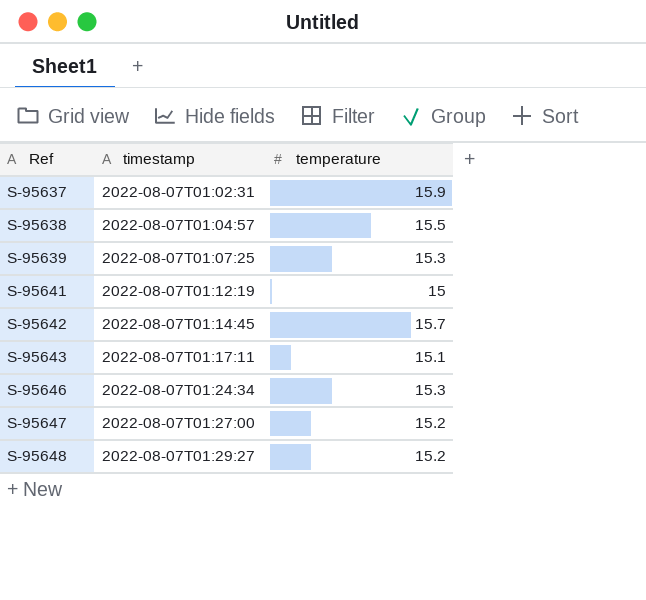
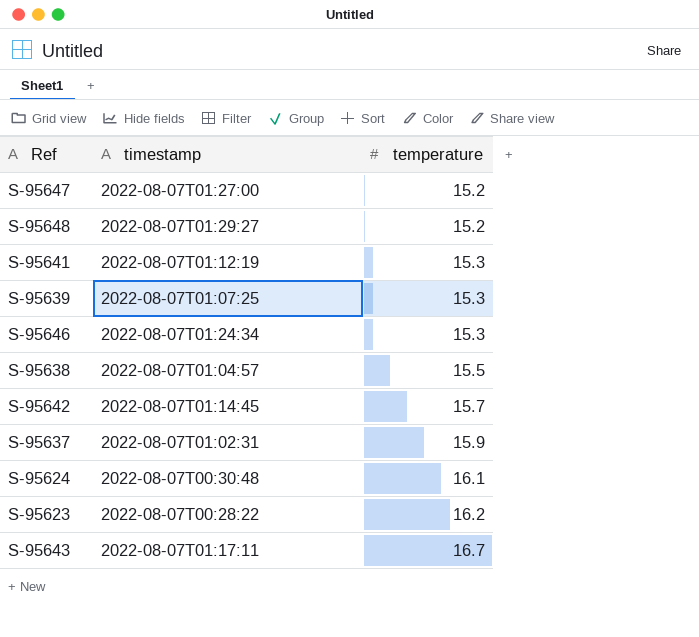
row order: Ref ascending -> temperature ascending
S-95641 | temperature: 15 -> 15.3
row S-95624: none -> 2022-08-07T00:30:48 | 16.1
row S-95623: none -> 2022-08-07T00:28:22 | 16.2
S-95643 | temperature: 15.1 -> 16.7

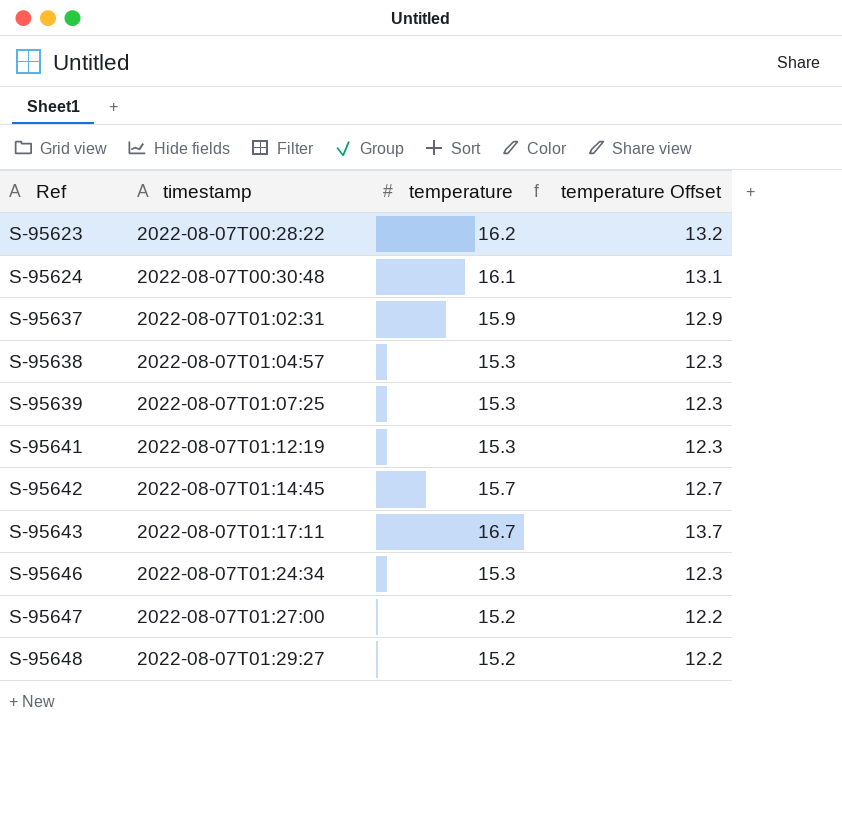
row order: temperature ascending -> Ref ascending
column temperature Offset | formula: none -> [temperature] - 3
S-95638 | temperature: 15.5 -> 15.3

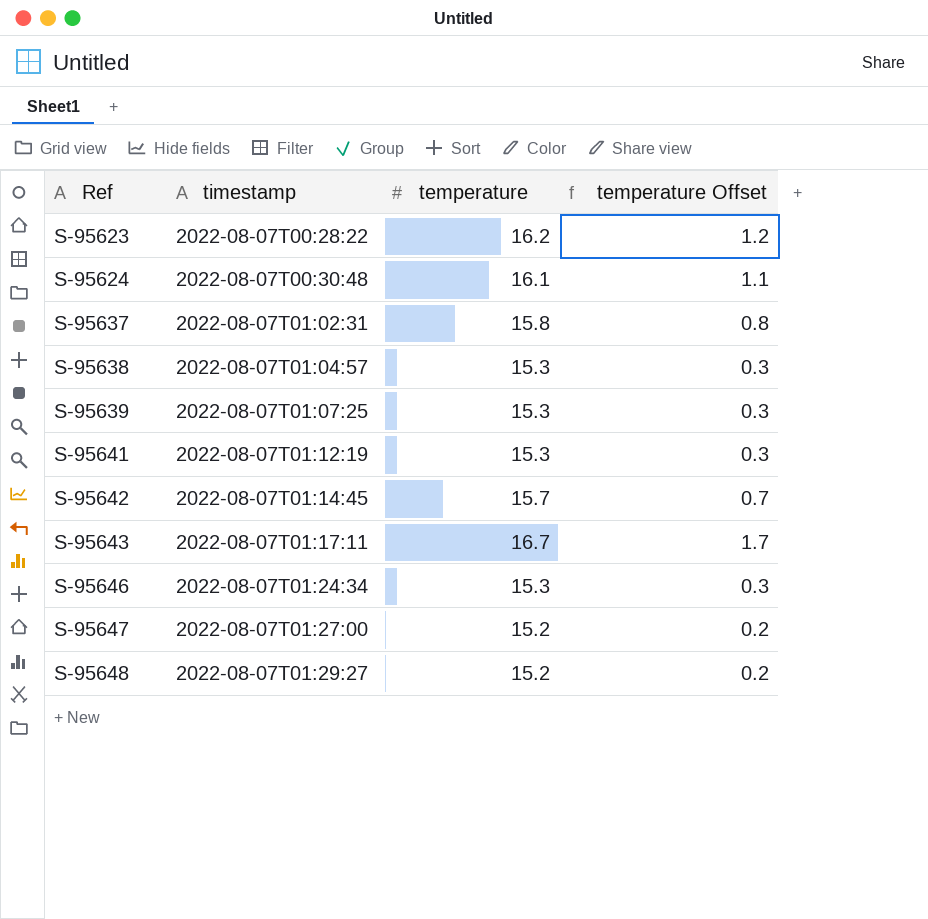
column temperature Offset | formula: [temperature] - 3 -> [temperature] - 15
S-95637 | temperature: 15.9 -> 15.8

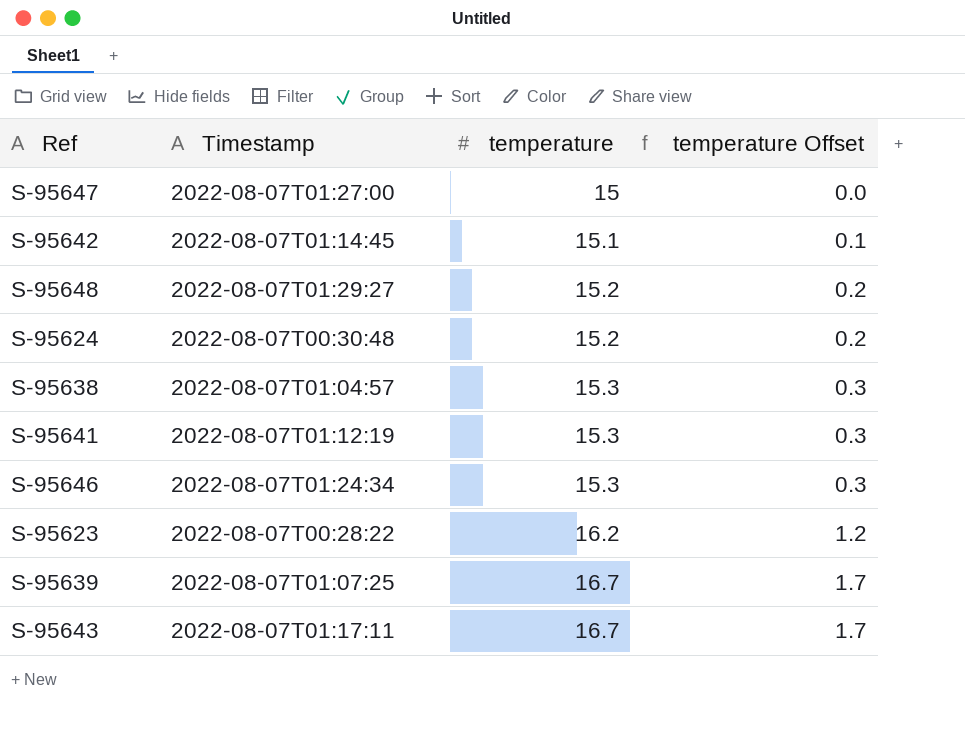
row order: Ref ascending -> temperature ascending
column name: timestamp -> Timestamp
row S-95637: 2022-08-07T01:02:31 | 15.8 | 0.8 -> none
S-95647 | temperature: 15.2 -> 15
S-95647 | temperature Offset: 0.2 -> 0.0
S-95642 | temperature: 15.7 -> 15.1
S-95642 | temperature Offset: 0.7 -> 0.1
S-95624 | temperature: 16.1 -> 15.2
S-95624 | temperature Offset: 1.1 -> 0.2
S-95639 | temperature: 15.3 -> 16.7
S-95639 | temperature Offset: 0.3 -> 1.7

